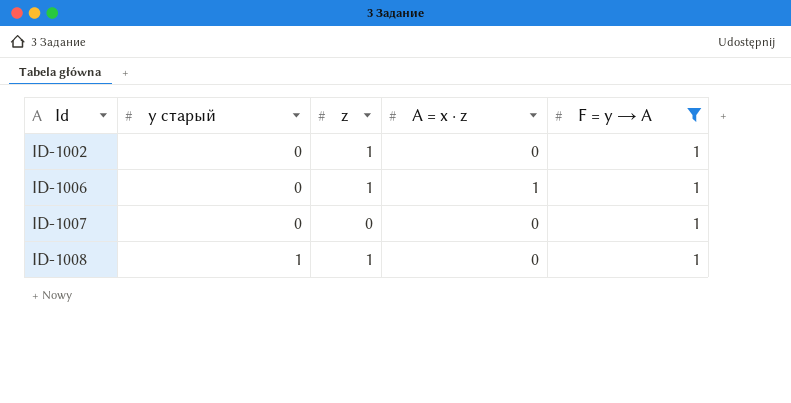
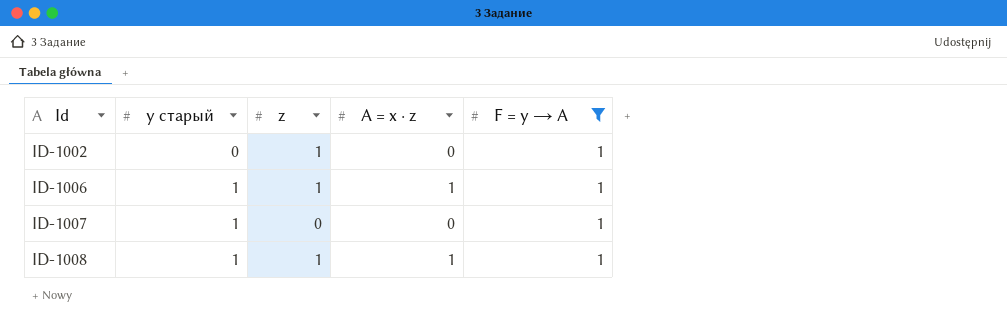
ID-1006 | y старый: 0 -> 1
ID-1007 | y старый: 0 -> 1
ID-1008 | A = x ⋅ z: 0 -> 1

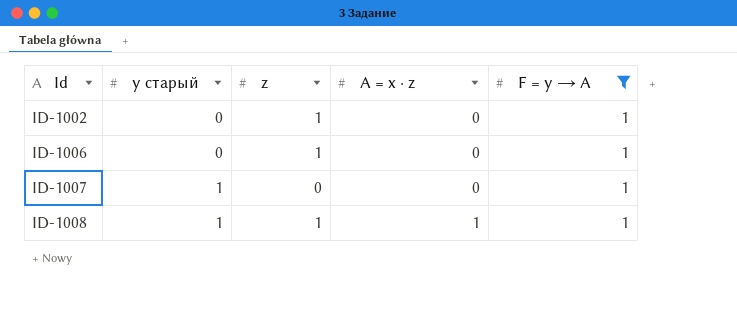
ID-1006 | y старый: 1 -> 0
ID-1006 | A = x ⋅ z: 1 -> 0

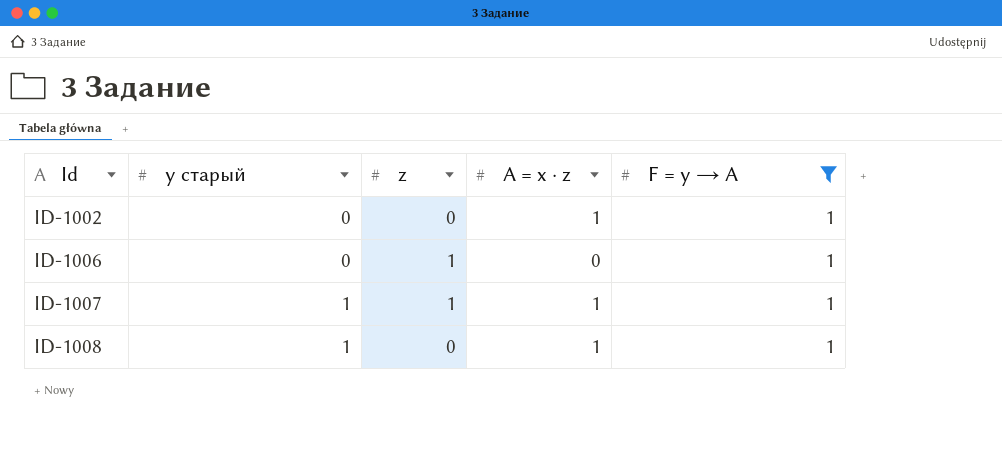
ID-1002 | z: 1 -> 0
ID-1002 | A = x ⋅ z: 0 -> 1
ID-1007 | z: 0 -> 1
ID-1007 | A = x ⋅ z: 0 -> 1
ID-1008 | z: 1 -> 0

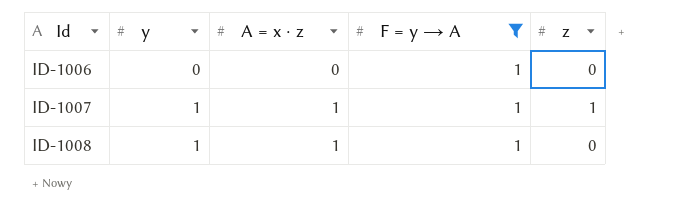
column name: y старый -> y
column z | position: 3 -> 5
row ID-1002: 0 | 0 | 1 | 1 -> none
ID-1006 | z: 1 -> 0

